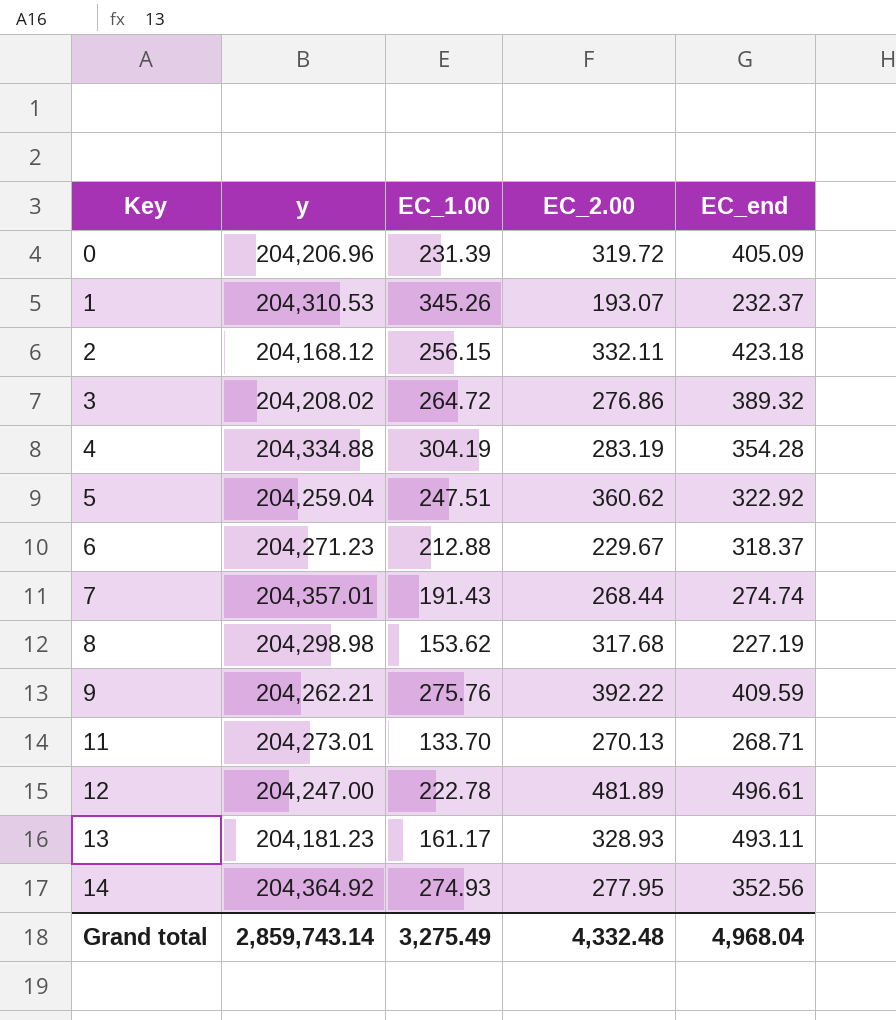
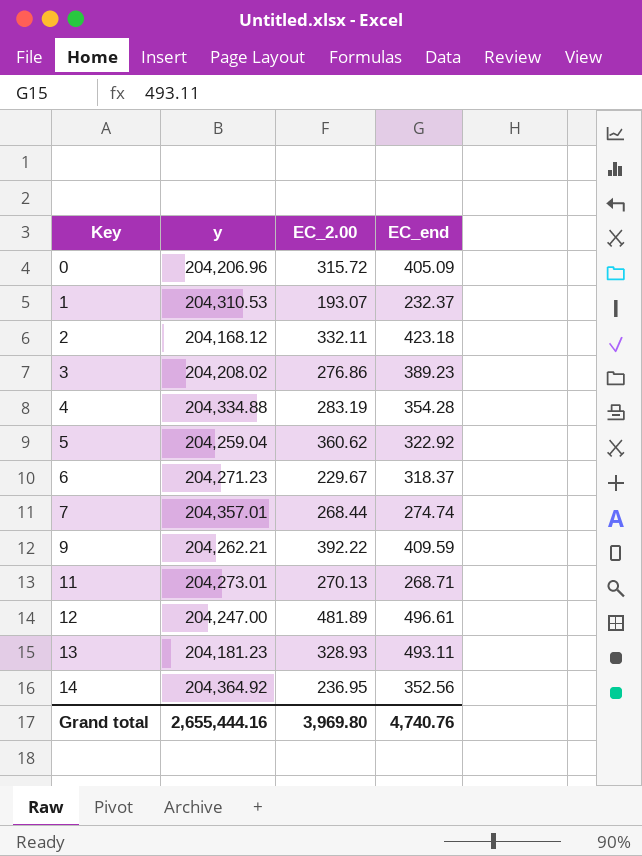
column EC_1.00 | position: 3 -> none
row 8: 204,298.98 | 153.62 | 317.68 | 227.19 -> none
0 | EC_2.00: 319.72 -> 315.72
3 | EC_end: 389.32 -> 389.23
14 | EC_2.00: 277.95 -> 236.95
Grand total | y: 2,859,743.14 -> 2,655,444.16
Grand total | EC_2.00: 4,332.48 -> 3,969.80
Grand total | EC_end: 4,968.04 -> 4,740.76

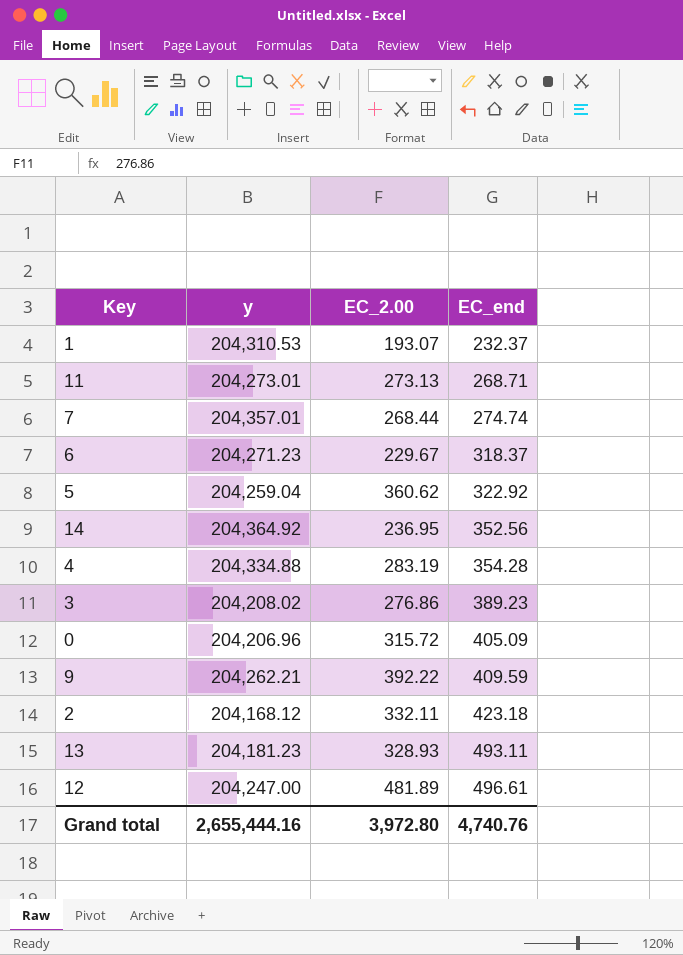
row order: Key ascending -> EC_end ascending
11 | EC_2.00: 270.13 -> 273.13
Grand total | EC_2.00: 3,969.80 -> 3,972.80

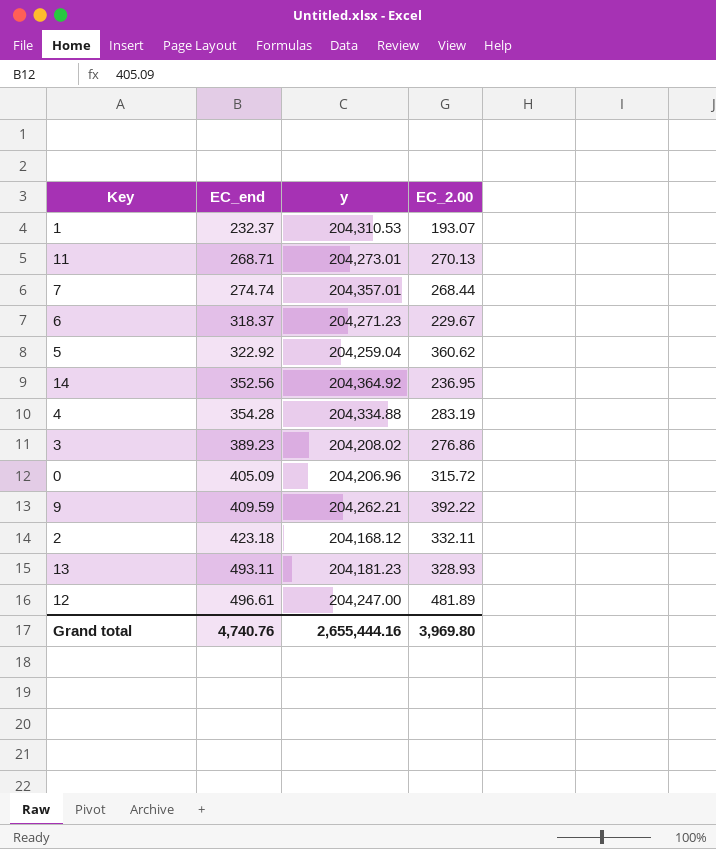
column EC_end | position: 4 -> 2
11 | EC_2.00: 273.13 -> 270.13
Grand total | EC_2.00: 3,972.80 -> 3,969.80

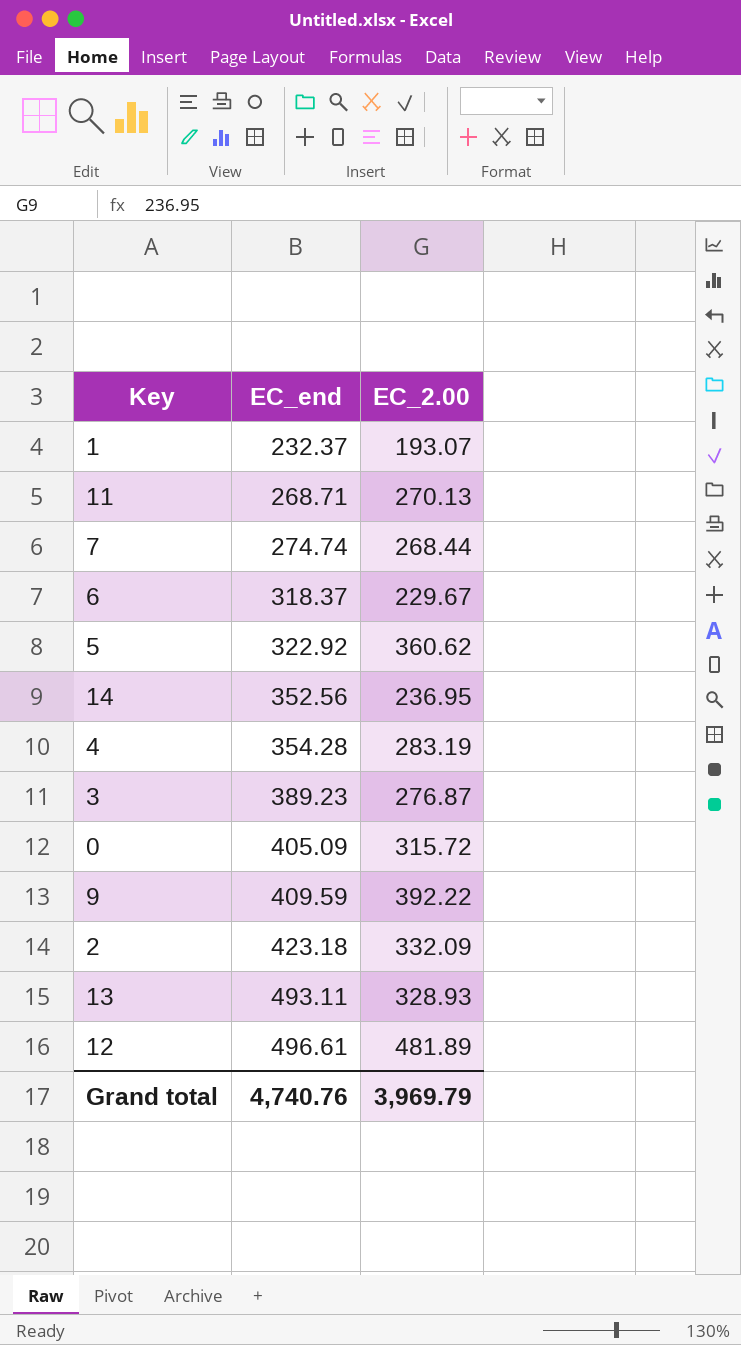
column y | position: 3 -> none
3 | EC_2.00: 276.86 -> 276.87
2 | EC_2.00: 332.11 -> 332.09
Grand total | EC_2.00: 3,969.80 -> 3,969.79

